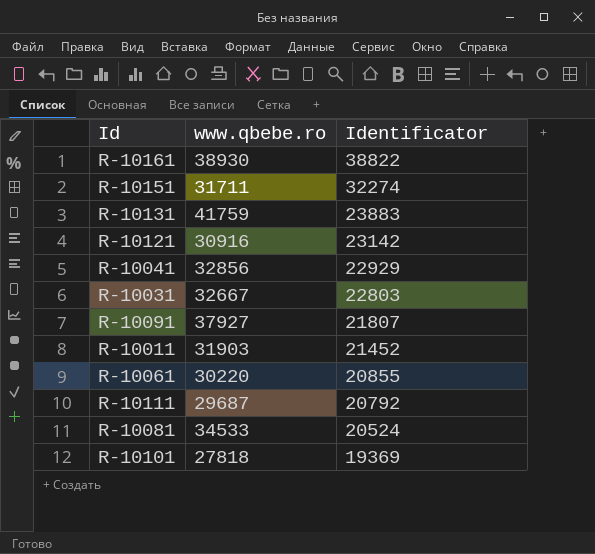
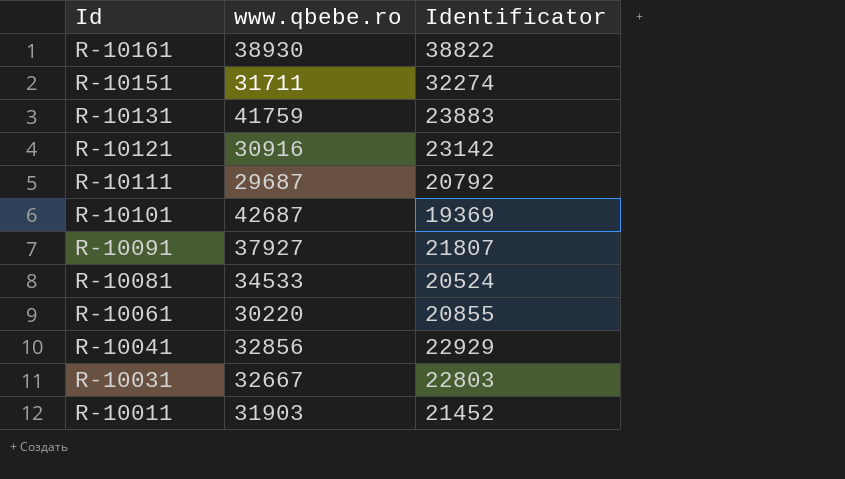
row order: Identificator descending -> Id descending
R-10101 | www.qbebe.ro: 27818 -> 42687

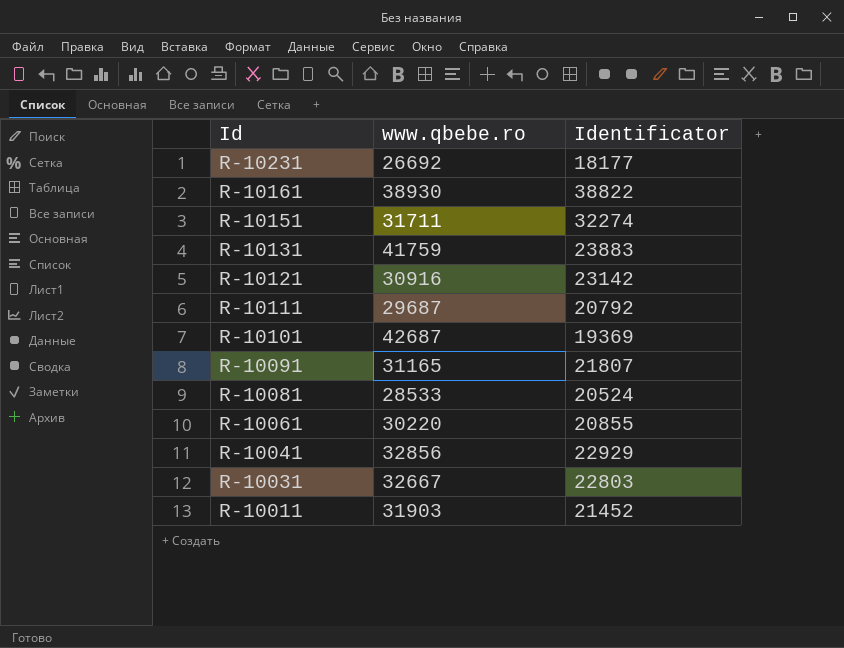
row R-10231: none -> 26692 | 18177
R-10091 | www.qbebe.ro: 37927 -> 31165
R-10081 | www.qbebe.ro: 34533 -> 28533

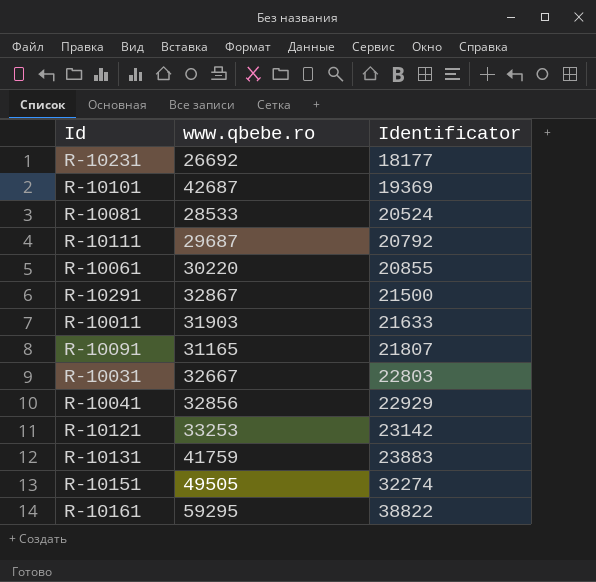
row order: Id descending -> Identificator ascending
row R-10291: none -> 32867 | 21500
R-10011 | Identificator: 21452 -> 21633
R-10121 | www.qbebe.ro: 30916 -> 33253
R-10151 | www.qbebe.ro: 31711 -> 49505
R-10161 | www.qbebe.ro: 38930 -> 59295

